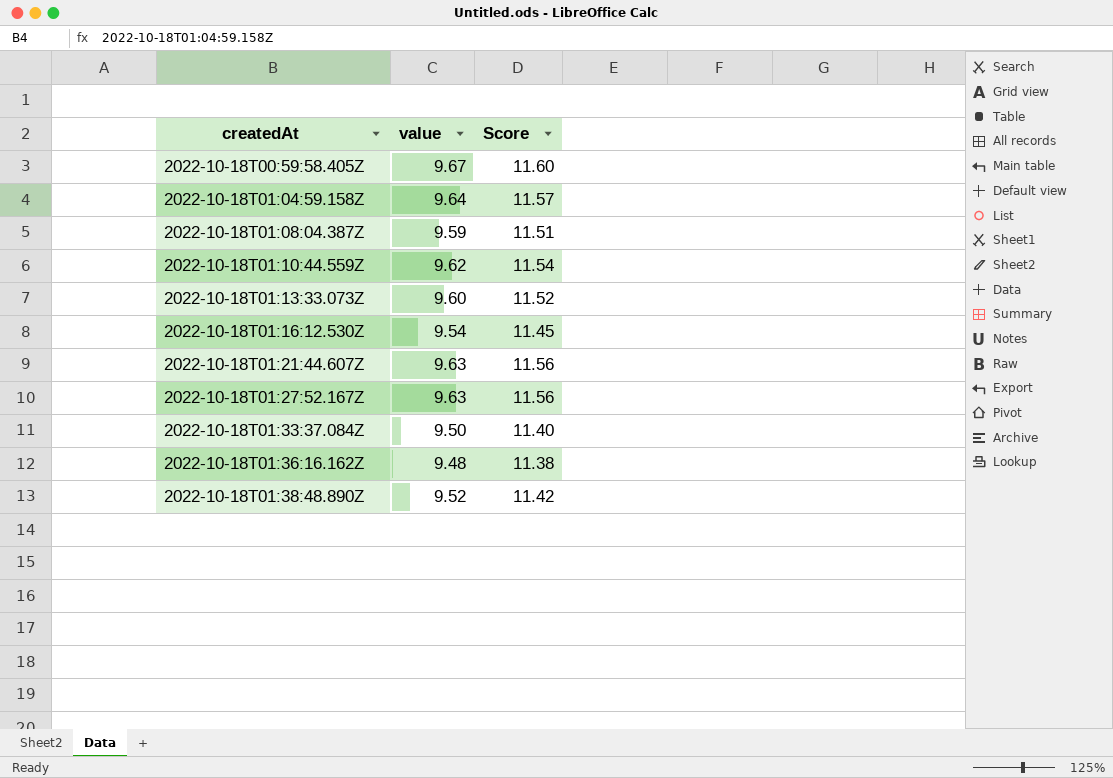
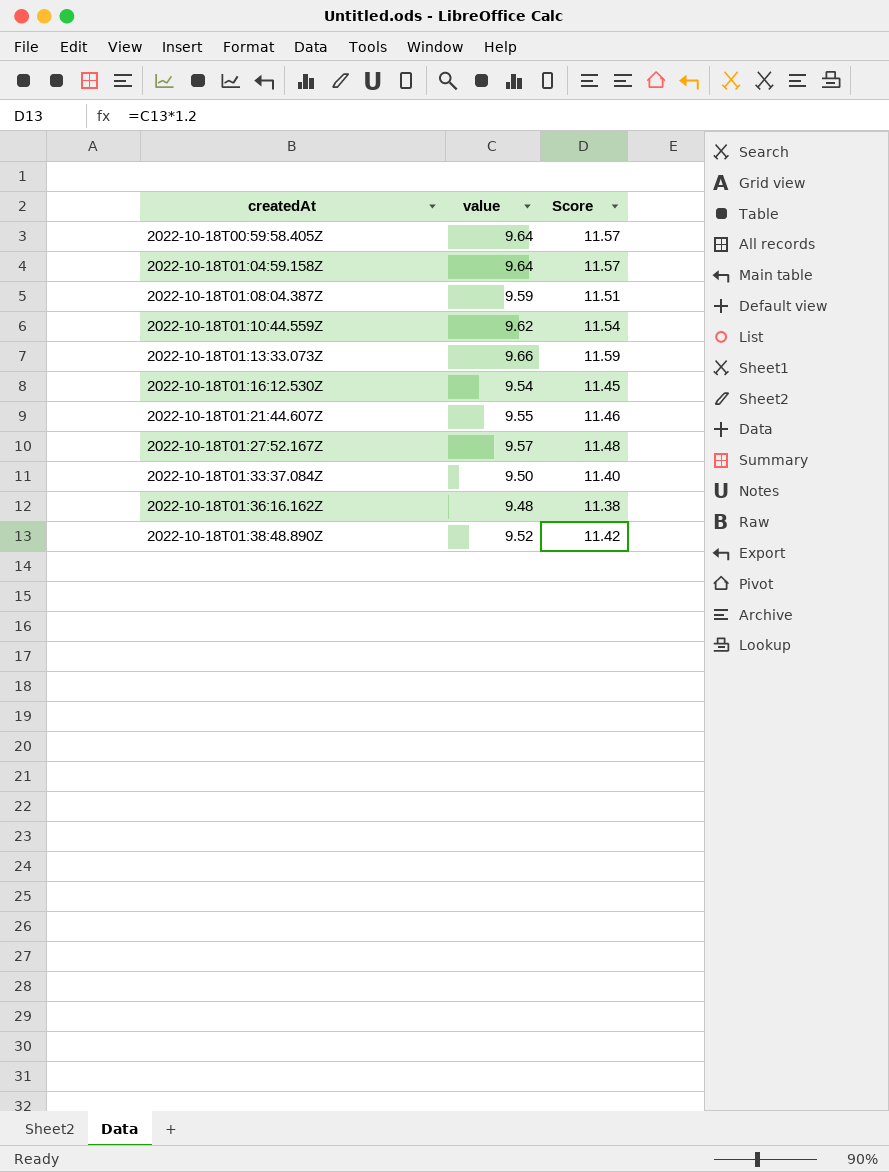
2022-10-18T00:59:58.405Z | value: 9.67 -> 9.64
2022-10-18T00:59:58.405Z | Score: 11.60 -> 11.57
2022-10-18T01:13:33.073Z | value: 9.60 -> 9.66
2022-10-18T01:13:33.073Z | Score: 11.52 -> 11.59
2022-10-18T01:21:44.607Z | value: 9.63 -> 9.55
2022-10-18T01:21:44.607Z | Score: 11.56 -> 11.46
2022-10-18T01:27:52.167Z | value: 9.63 -> 9.57
2022-10-18T01:27:52.167Z | Score: 11.56 -> 11.48

